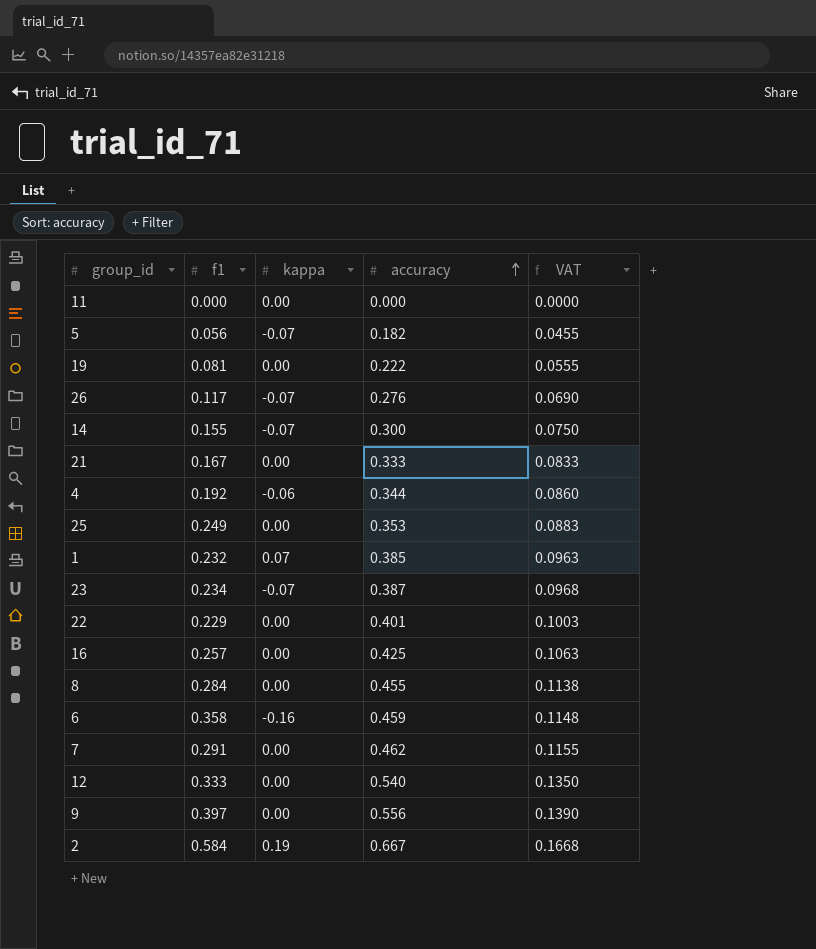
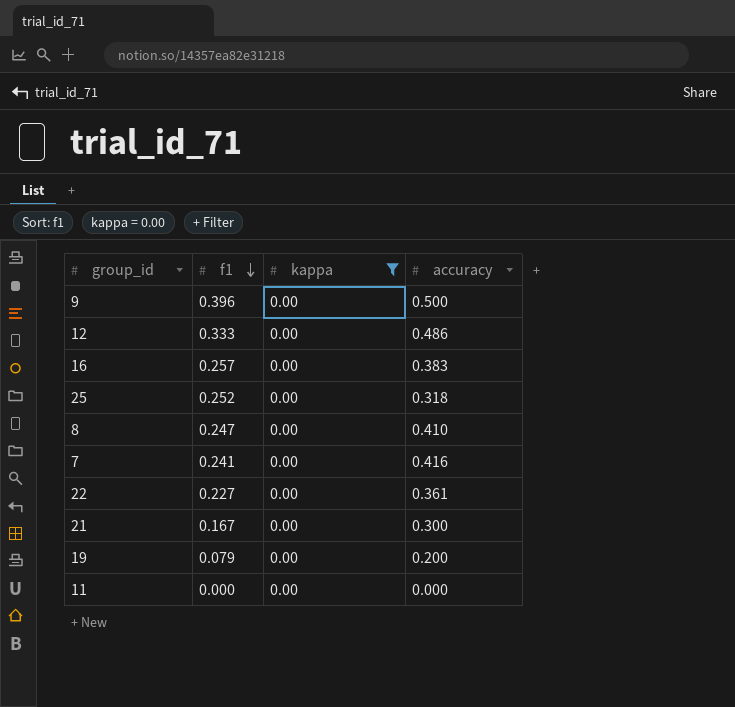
filter: none -> kappa = 0.00
row order: accuracy ascending -> f1 descending
column VAT | formula: [accuracy] * 0.25 -> none
9 | f1: 0.397 -> 0.396
9 | accuracy: 0.556 -> 0.500
12 | accuracy: 0.540 -> 0.486
16 | accuracy: 0.425 -> 0.383
25 | f1: 0.249 -> 0.252
25 | accuracy: 0.353 -> 0.318
8 | f1: 0.284 -> 0.247
8 | accuracy: 0.455 -> 0.410
7 | f1: 0.291 -> 0.241
7 | accuracy: 0.462 -> 0.416
22 | f1: 0.229 -> 0.227
22 | accuracy: 0.401 -> 0.361
21 | accuracy: 0.333 -> 0.300
19 | f1: 0.081 -> 0.079
19 | accuracy: 0.222 -> 0.200

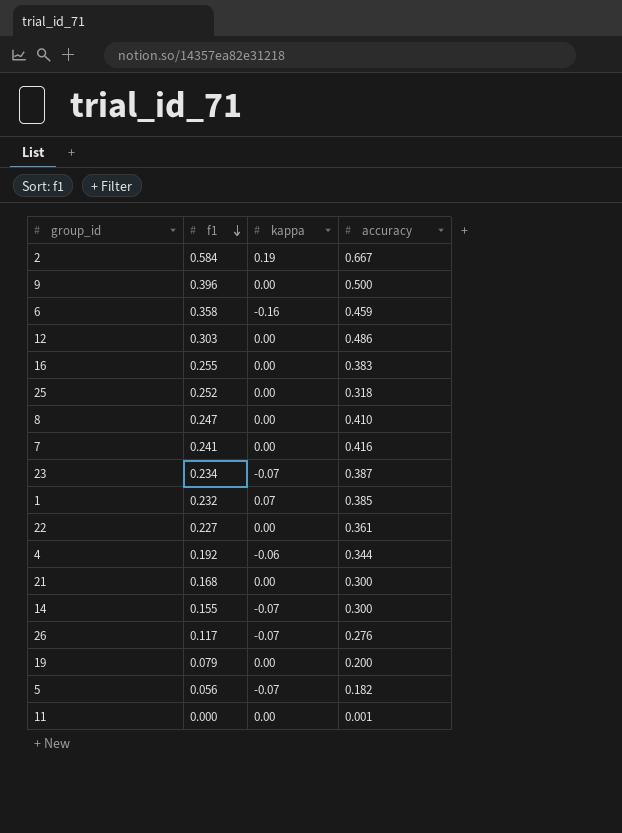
filter: kappa = 0.00 -> none
12 | f1: 0.333 -> 0.303
16 | f1: 0.257 -> 0.255
21 | f1: 0.167 -> 0.168
11 | accuracy: 0.000 -> 0.001

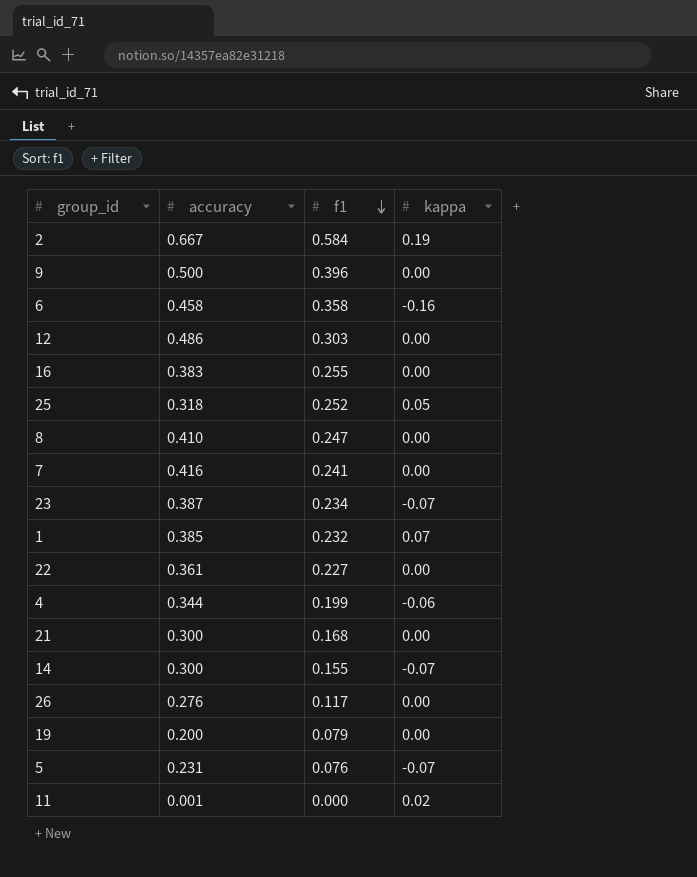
column accuracy | position: 4 -> 2
6 | accuracy: 0.459 -> 0.458
25 | kappa: 0.00 -> 0.05
4 | f1: 0.192 -> 0.199
26 | kappa: -0.07 -> 0.00
5 | accuracy: 0.182 -> 0.231
5 | f1: 0.056 -> 0.076
11 | kappa: 0.00 -> 0.02

